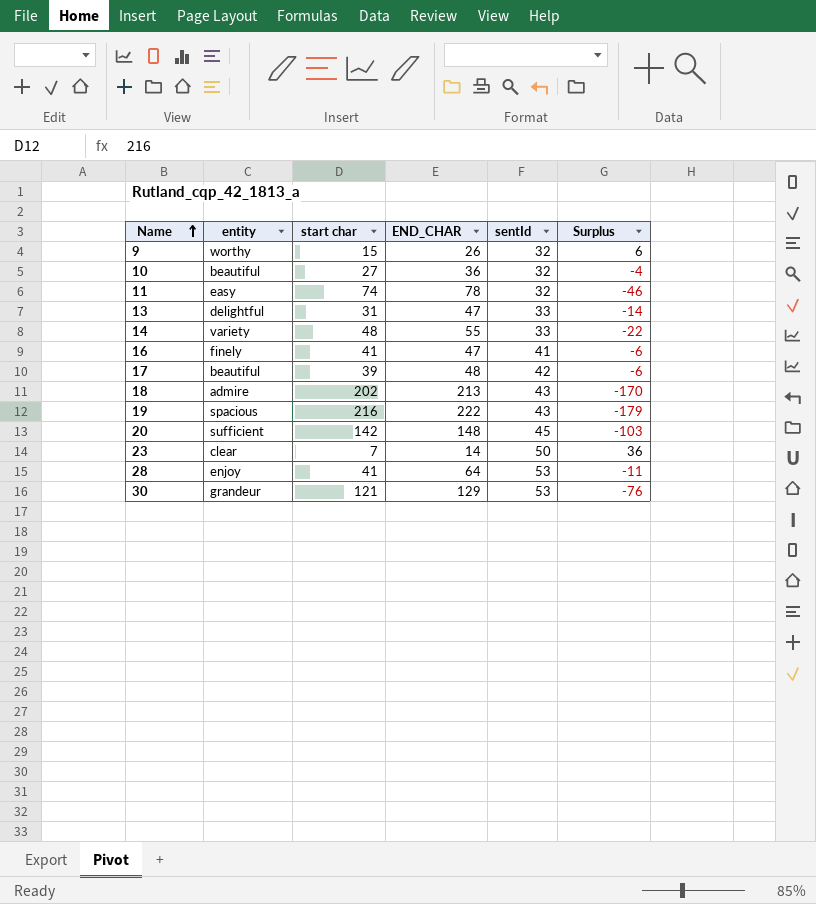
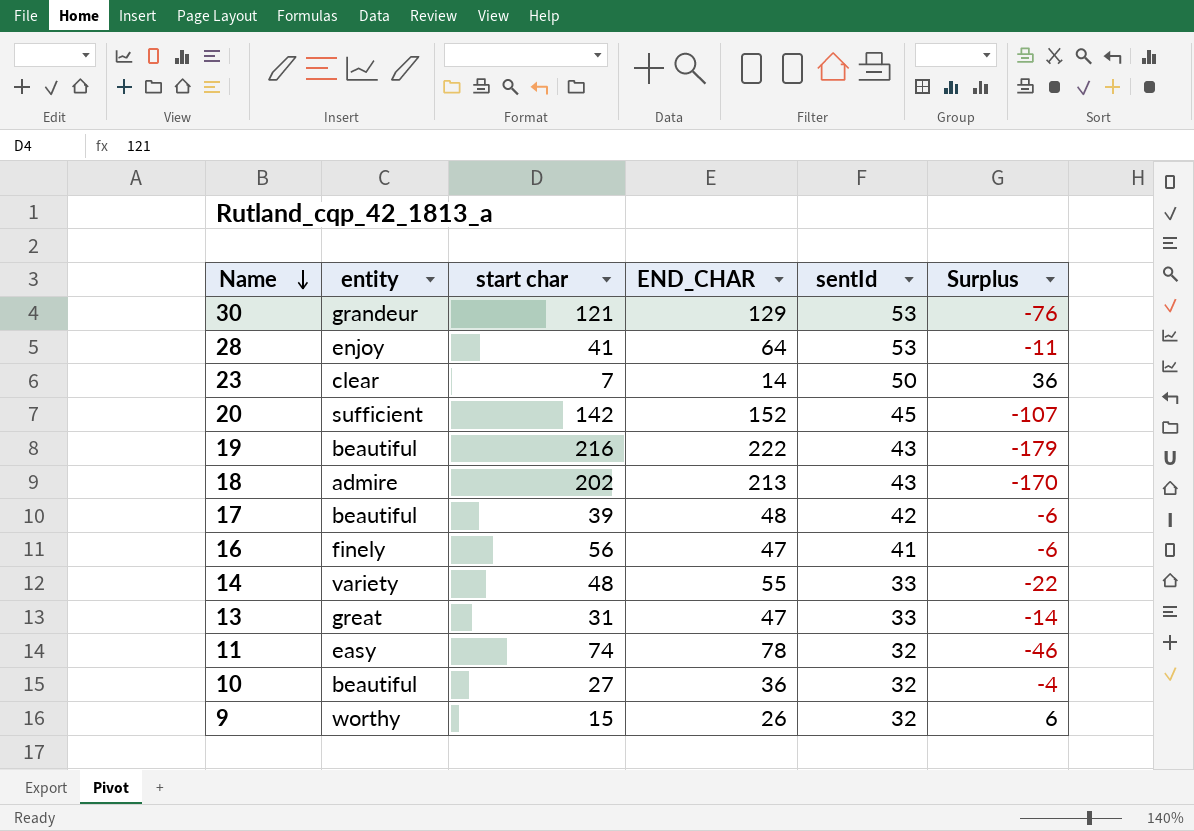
row order: Name ascending -> Name descending
20 | END_CHAR: 148 -> 152
20 | Surplus: -103 -> -107
19 | entity: spacious -> beautiful
16 | start char: 41 -> 56
13 | entity: delightful -> great

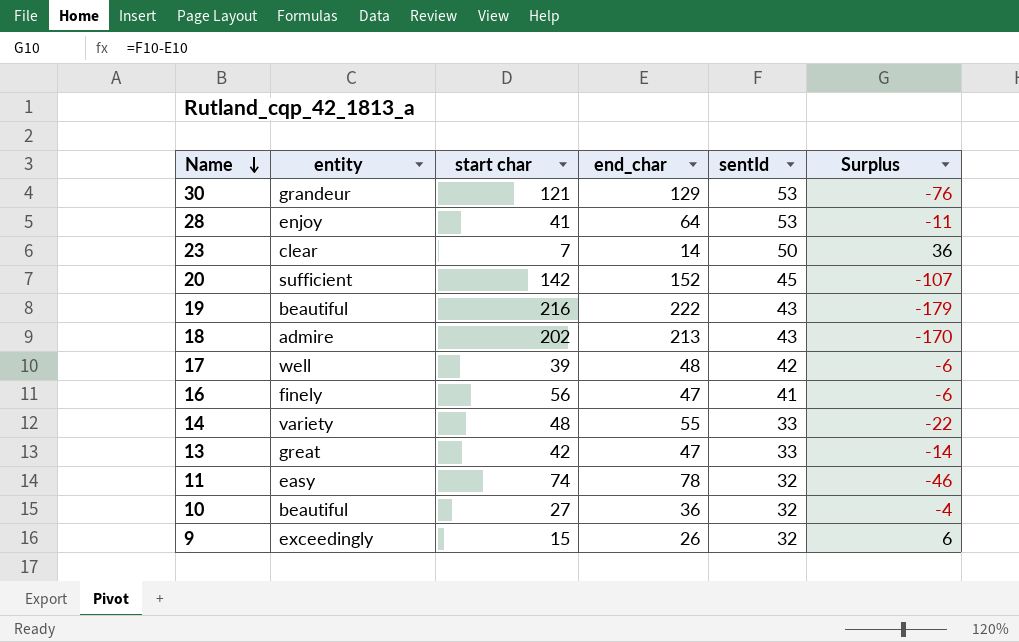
column name: END_CHAR -> end_char
17 | entity: beautiful -> well
13 | start char: 31 -> 42
9 | entity: worthy -> exceedingly

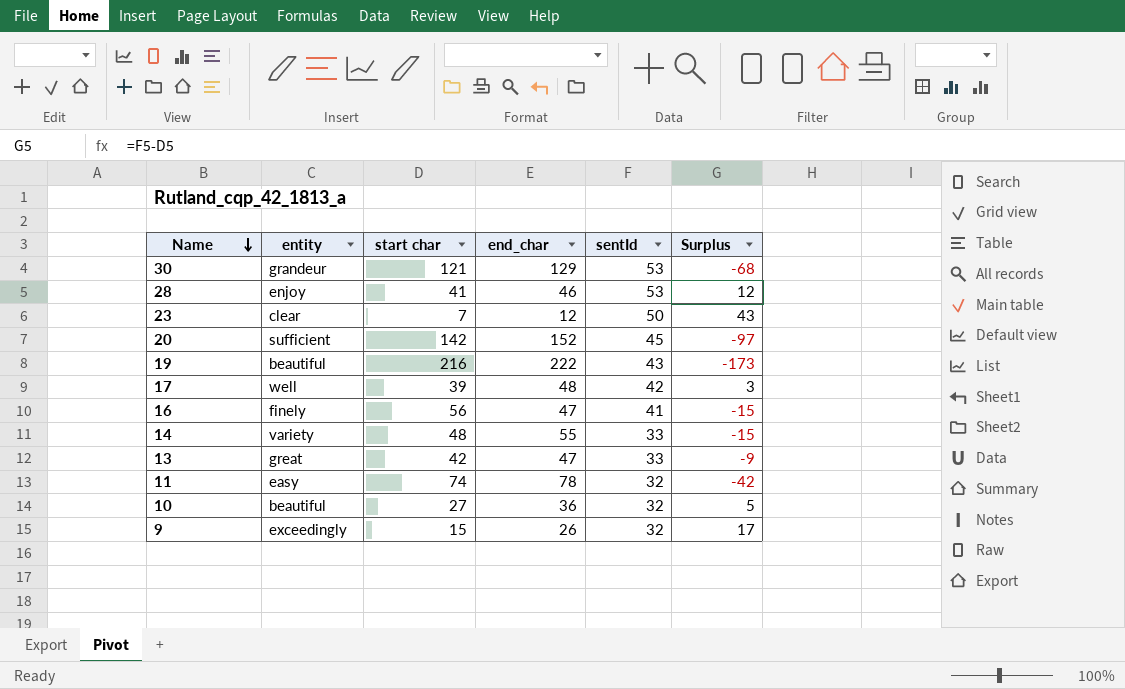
column Surplus | formula: [sentId] - [end_char] -> [sentId] - [start char]
row 18: admire | 202 | 213 | 43 | -170 -> none
28 | end_char: 64 -> 46
23 | end_char: 14 -> 12

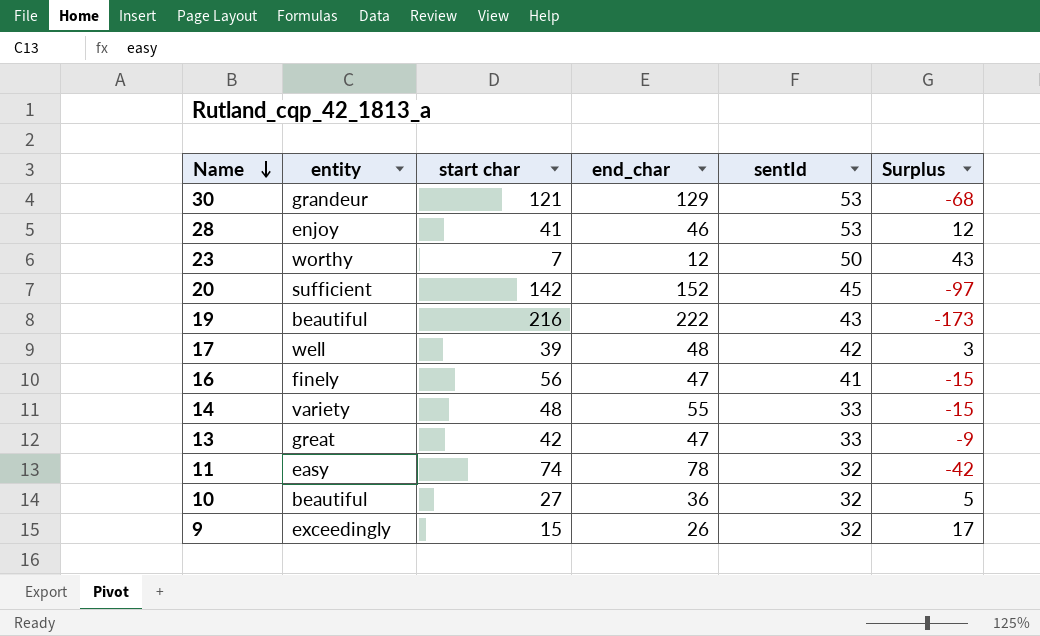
23 | entity: clear -> worthy

